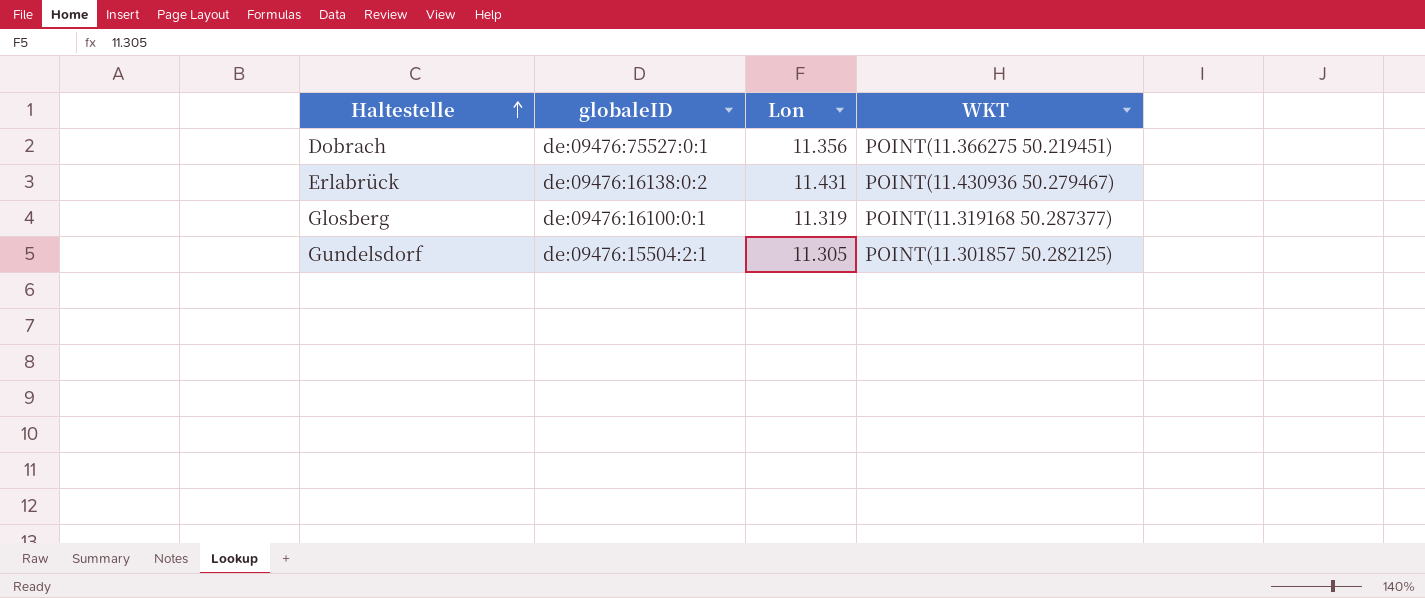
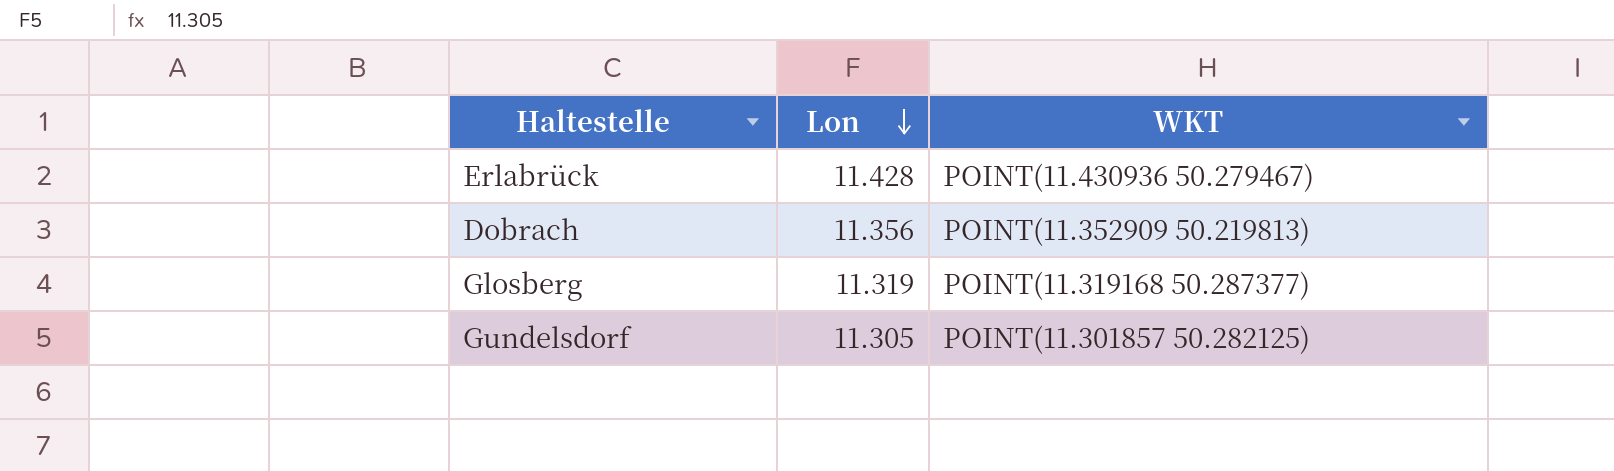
row order: Haltestelle ascending -> Lon descending
column globaleID | position: 2 -> none
Erlabrück | Lon: 11.431 -> 11.428
Dobrach | WKT: POINT(11.366275 50.219451) -> POINT(11.352909 50.219813)

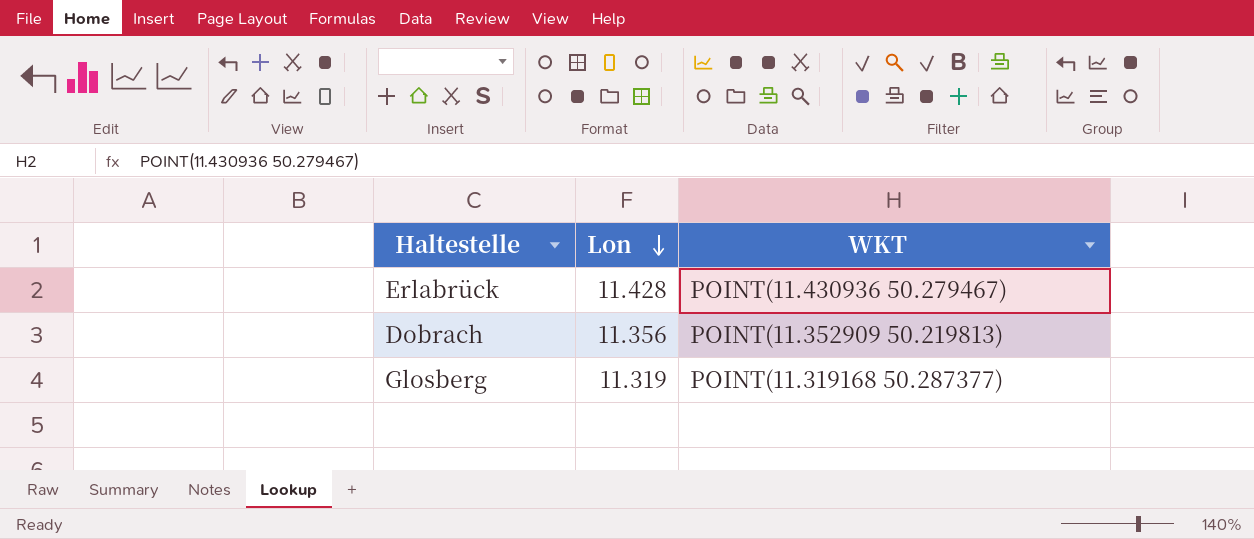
row Gundelsdorf: 11.305 | POINT(11.301857 50.282125) -> none

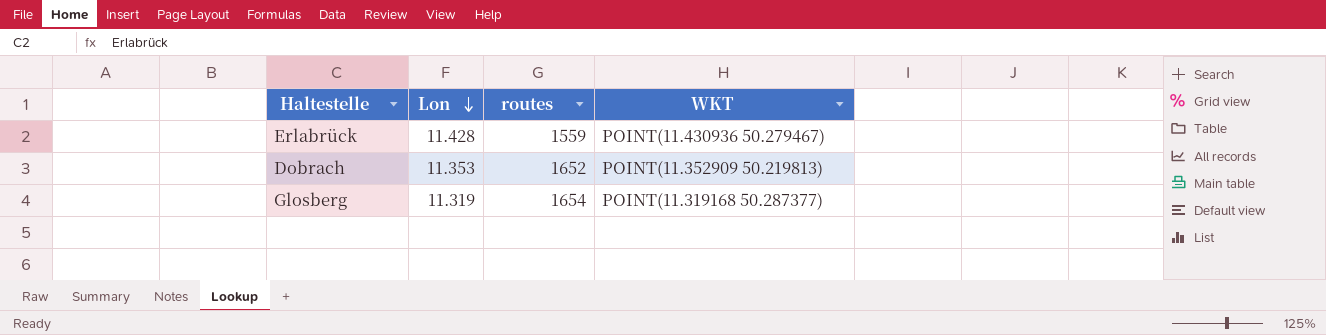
column routes | position: none -> 3
Dobrach | Lon: 11.356 -> 11.353

